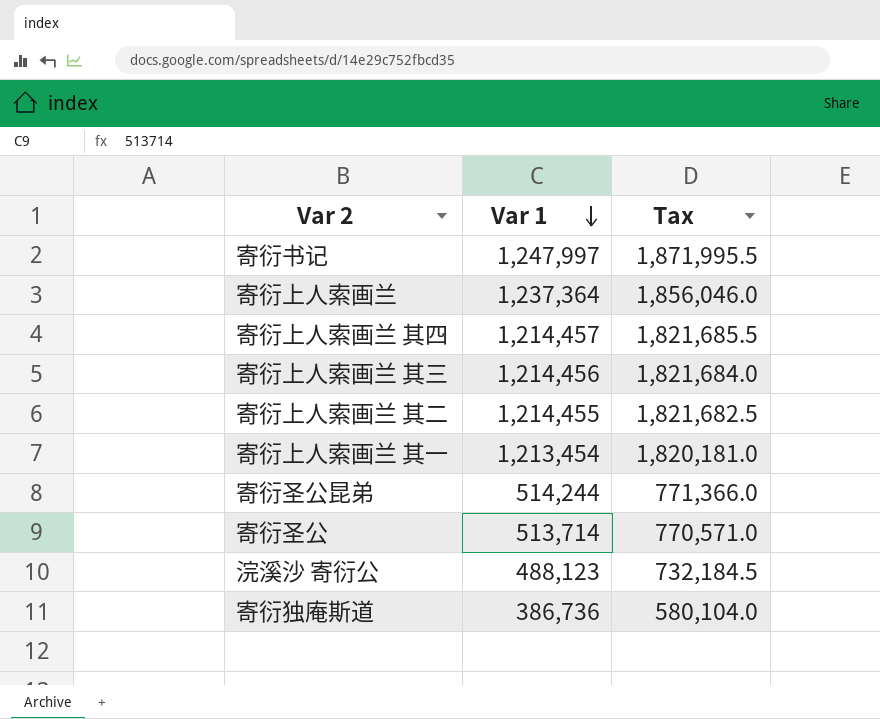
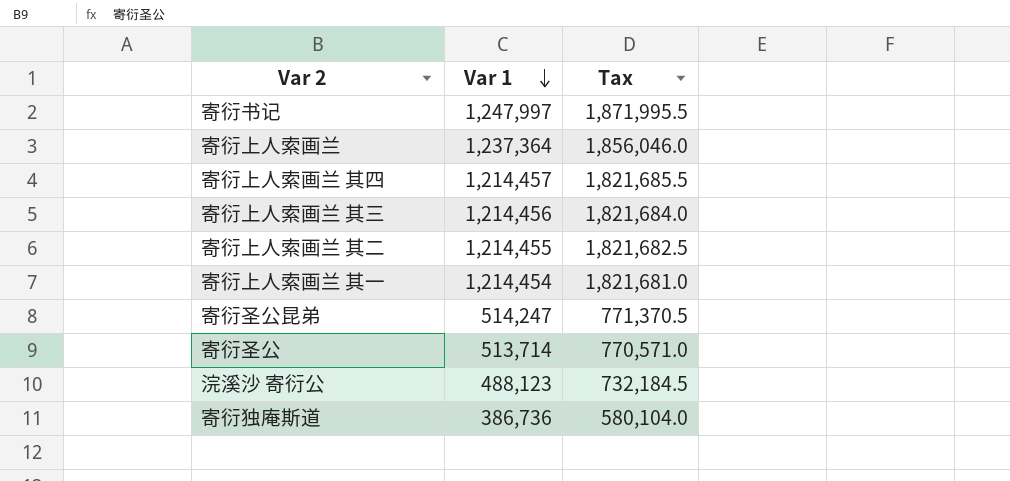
寄衍上人索画兰 其一 | Var 1: 1,213,454 -> 1,214,454
寄衍上人索画兰 其一 | Tax: 1,820,181.0 -> 1,821,681.0
寄衍圣公昆弟 | Var 1: 514,244 -> 514,247
寄衍圣公昆弟 | Tax: 771,366.0 -> 771,370.5

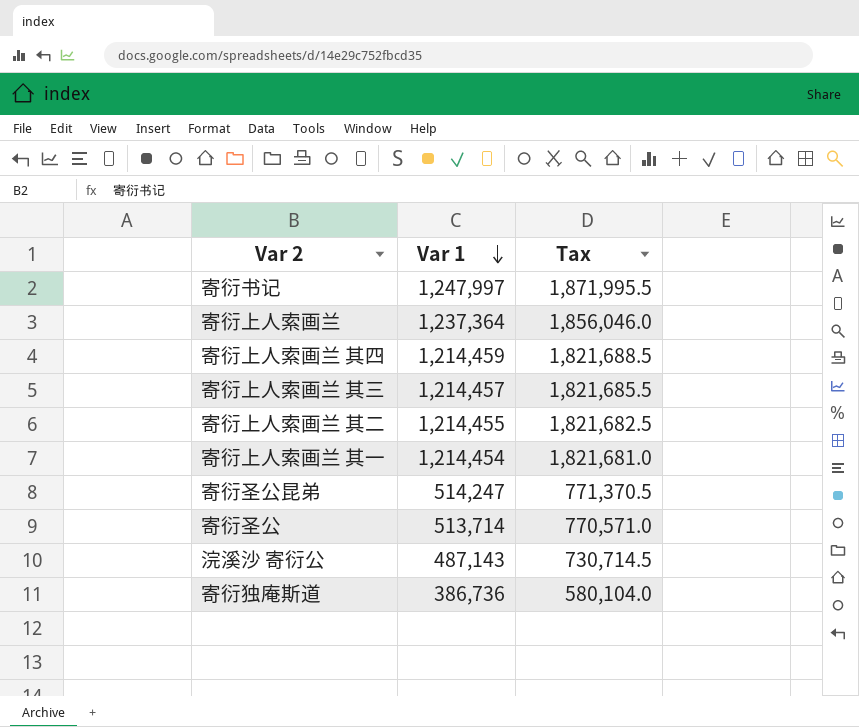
寄衍上人索画兰 其四 | Var 1: 1,214,457 -> 1,214,459
寄衍上人索画兰 其四 | Tax: 1,821,685.5 -> 1,821,688.5
寄衍上人索画兰 其三 | Var 1: 1,214,456 -> 1,214,457
寄衍上人索画兰 其三 | Tax: 1,821,684.0 -> 1,821,685.5
浣溪沙 寄衍公 | Var 1: 488,123 -> 487,143
浣溪沙 寄衍公 | Tax: 732,184.5 -> 730,714.5

